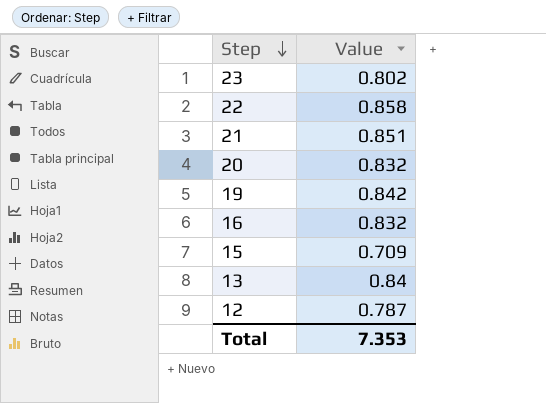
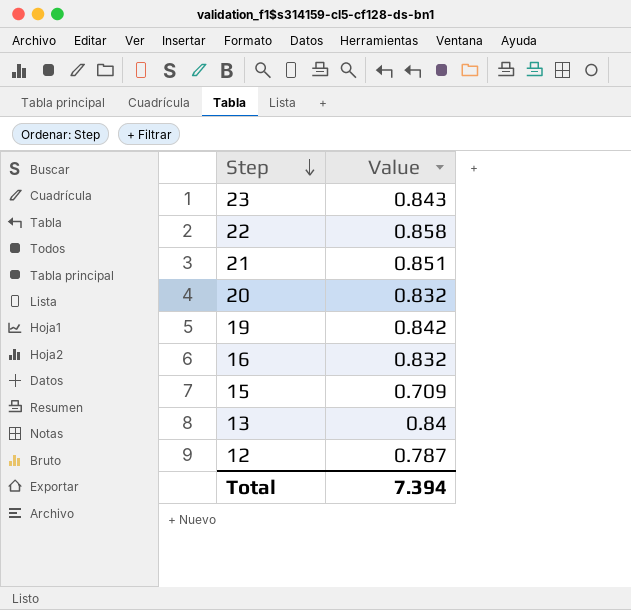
23 | Value: 0.802 -> 0.843
Total | Value: 7.353 -> 7.394

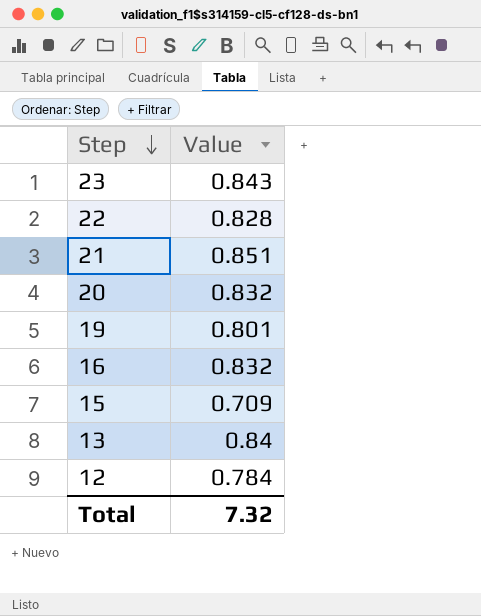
22 | Value: 0.858 -> 0.828
19 | Value: 0.842 -> 0.801
12 | Value: 0.787 -> 0.784
Total | Value: 7.394 -> 7.32

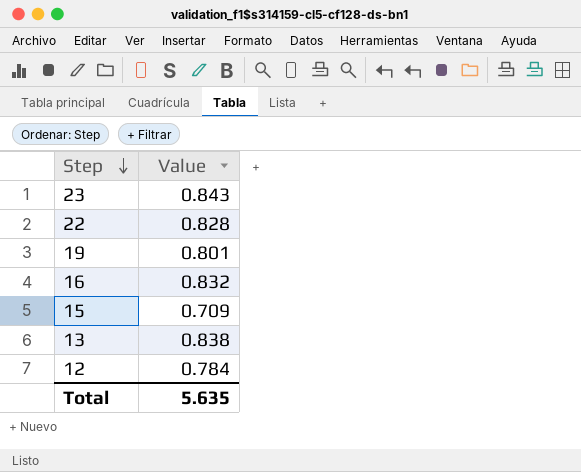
row 21: 0.851 -> none
row 20: 0.832 -> none
13 | Value: 0.84 -> 0.838
Total | Value: 7.32 -> 5.635

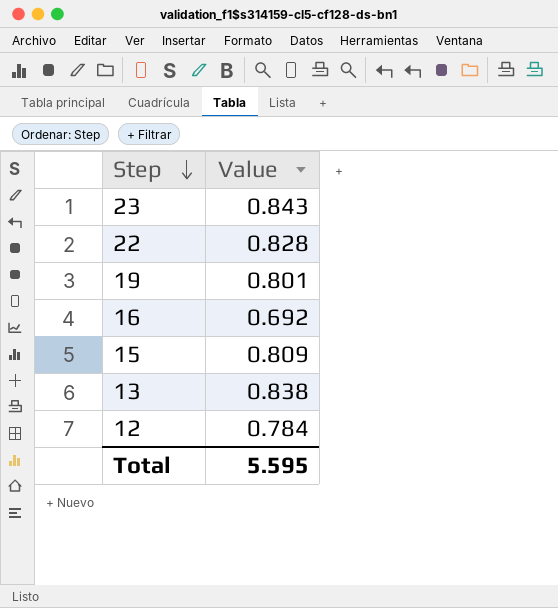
16 | Value: 0.832 -> 0.692
15 | Value: 0.709 -> 0.809
Total | Value: 5.635 -> 5.595

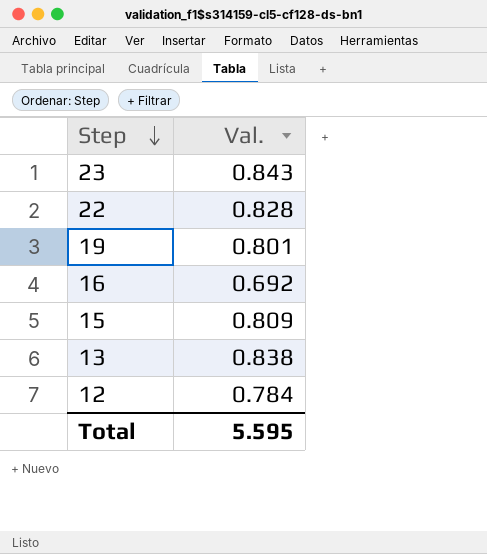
column name: Value -> Val.

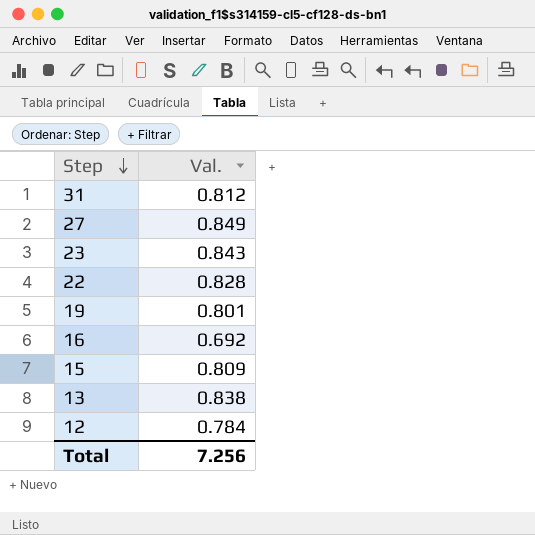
row 31: none -> 0.812
row 27: none -> 0.849
Total | Val.: 5.595 -> 7.256

